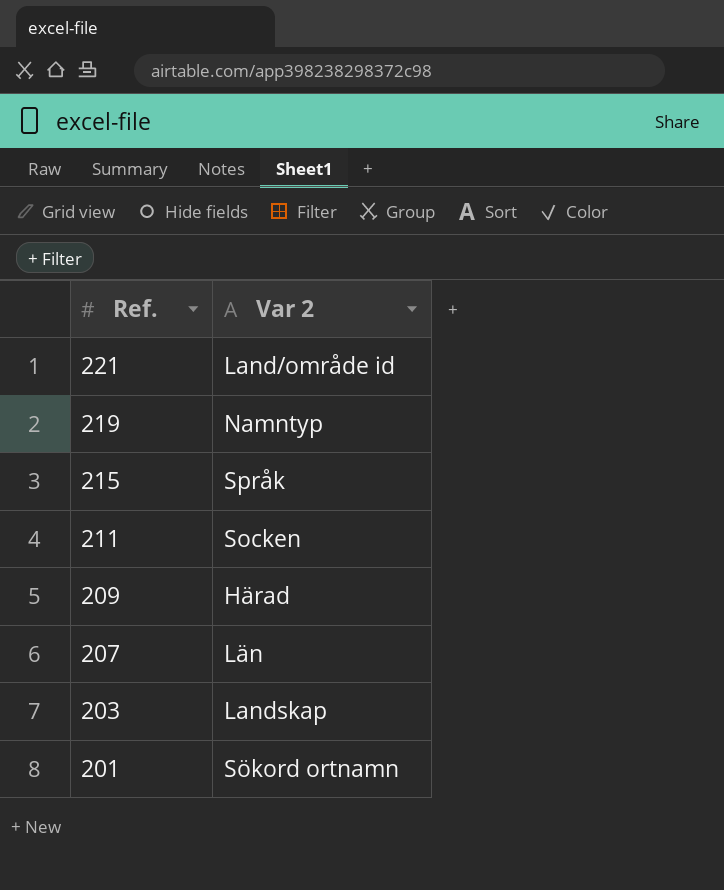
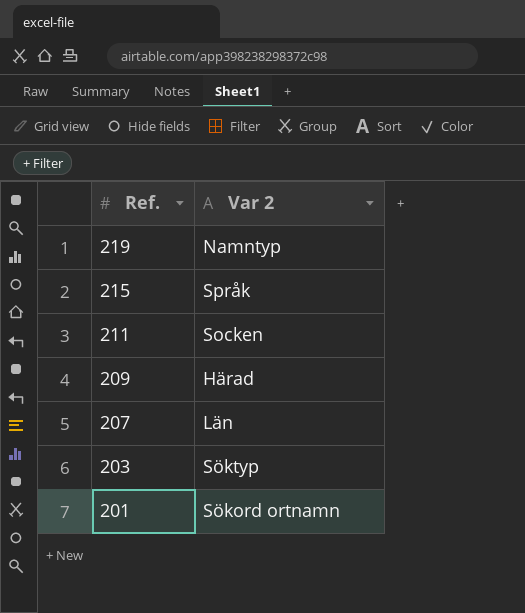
row 221: Land/område id -> none
203 | Var 2: Landskap -> Söktyp

